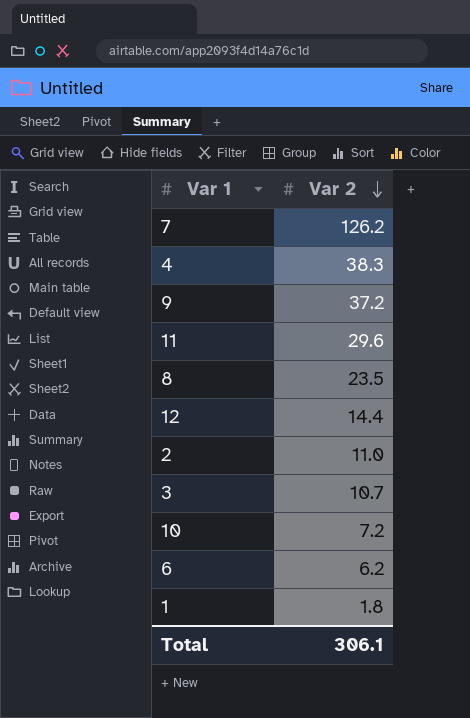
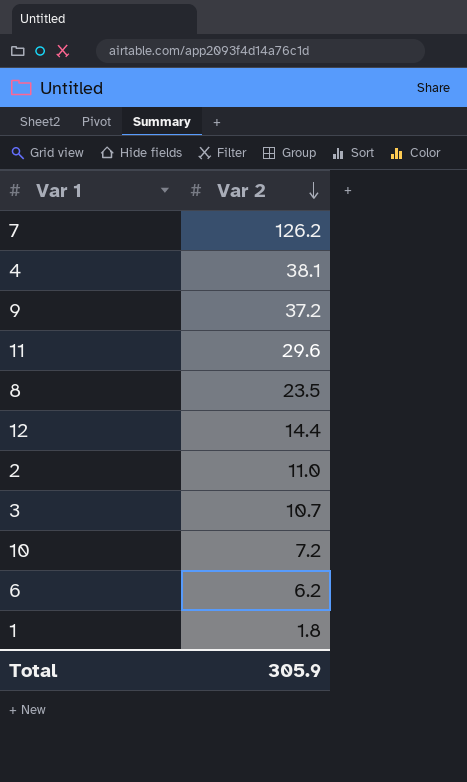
4 | Var 2: 38.3 -> 38.1
Total | Var 2: 306.1 -> 305.9

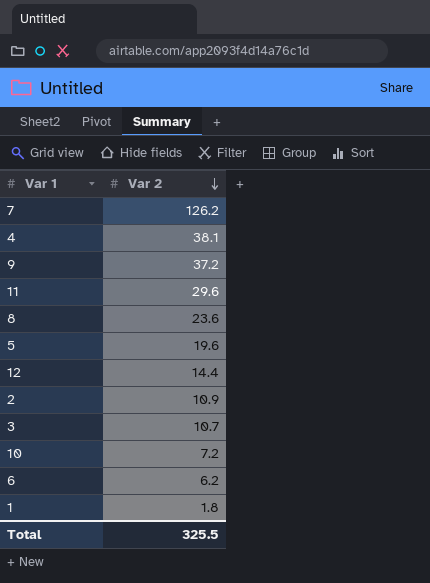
8 | Var 2: 23.5 -> 23.6
row 5: none -> 19.6
2 | Var 2: 11.0 -> 10.9
Total | Var 2: 305.9 -> 325.5

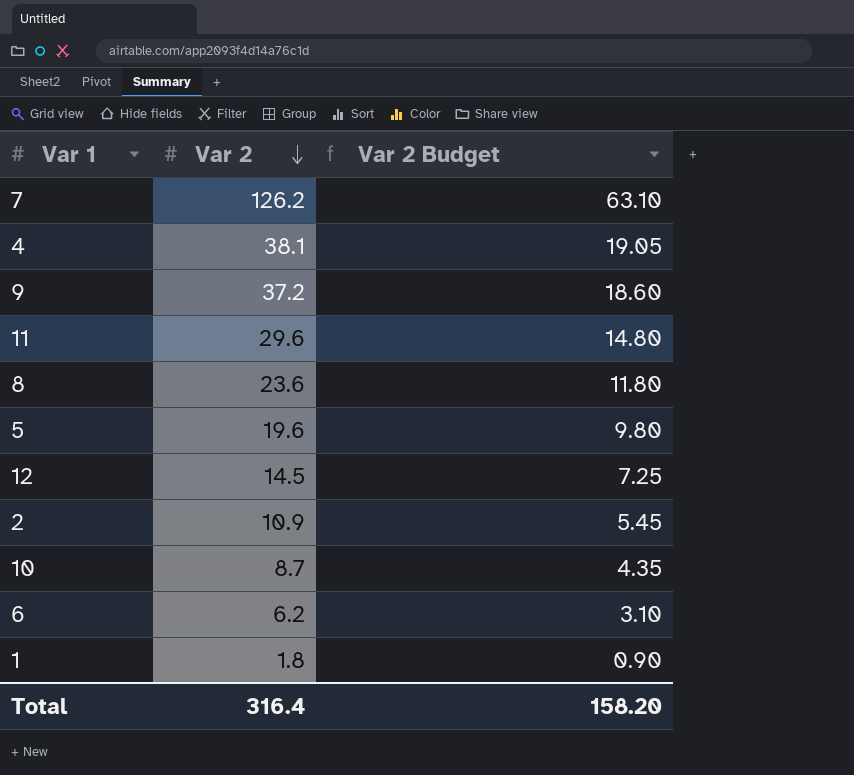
column Var 2 Budget | formula: none -> [Var 2] * 0.5
row 3: 10.7 -> none
12 | Var 2: 14.4 -> 14.5
10 | Var 2: 7.2 -> 8.7
Total | Var 2: 325.5 -> 316.4

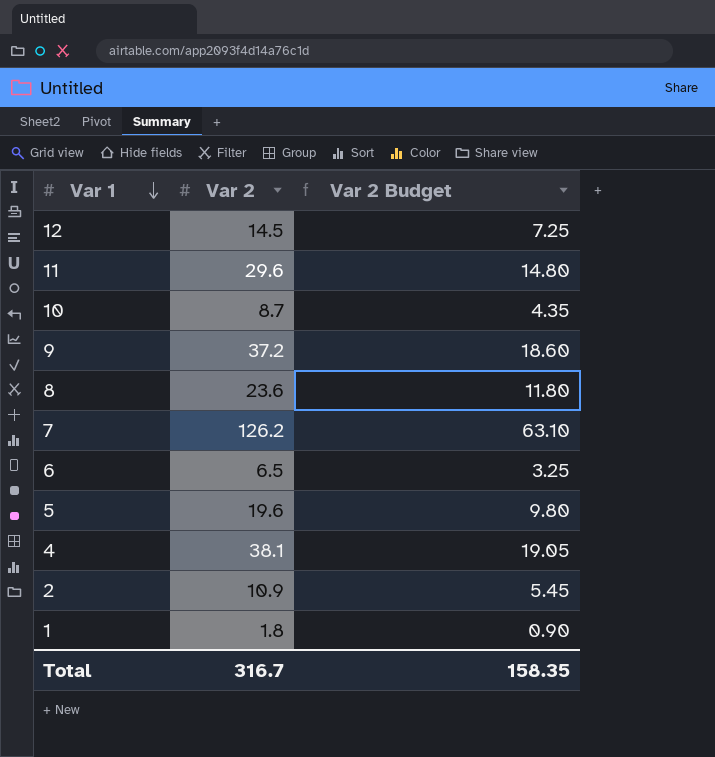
row order: Var 2 descending -> Var 1 descending
6 | Var 2: 6.2 -> 6.5
6 | Var 2 Budget: 3.10 -> 3.25
Total | Var 2: 316.4 -> 316.7
Total | Var 2 Budget: 158.20 -> 158.35

